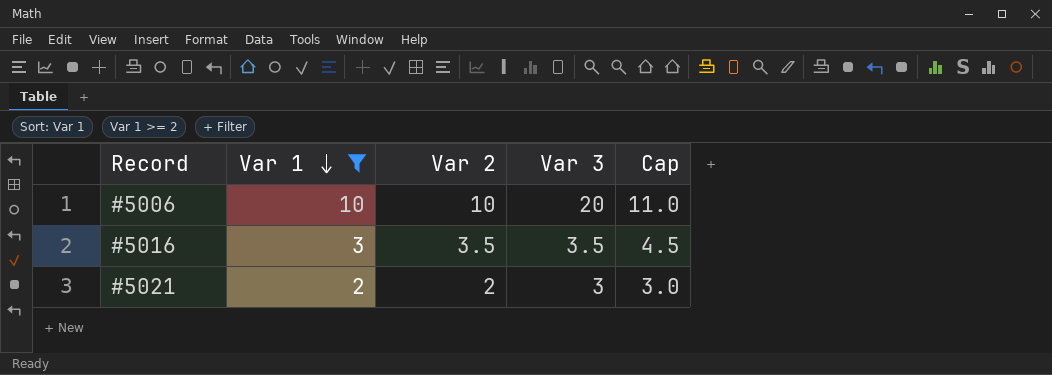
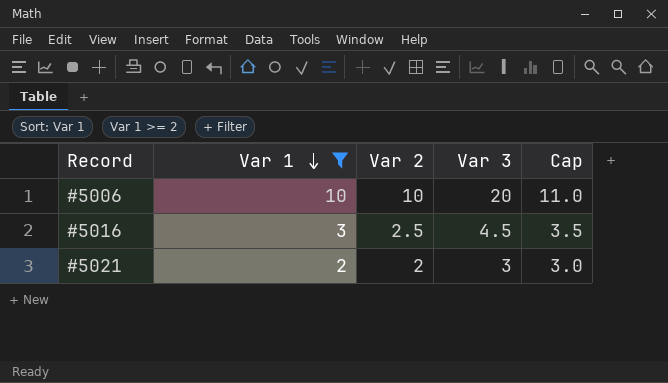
#5016 | Var 2: 3.5 -> 2.5
#5016 | Var 3: 3.5 -> 4.5
#5016 | Cap: 4.5 -> 3.5

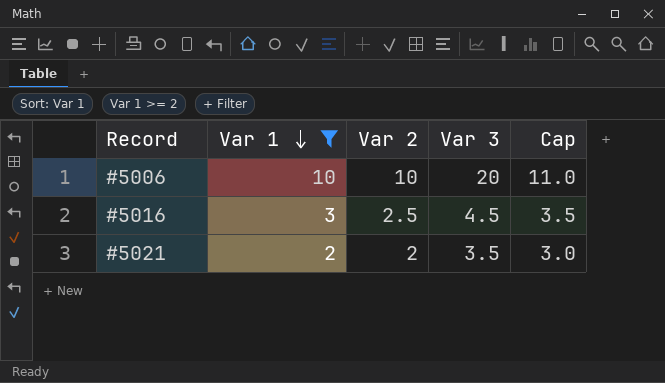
#5021 | Var 3: 3 -> 3.5

